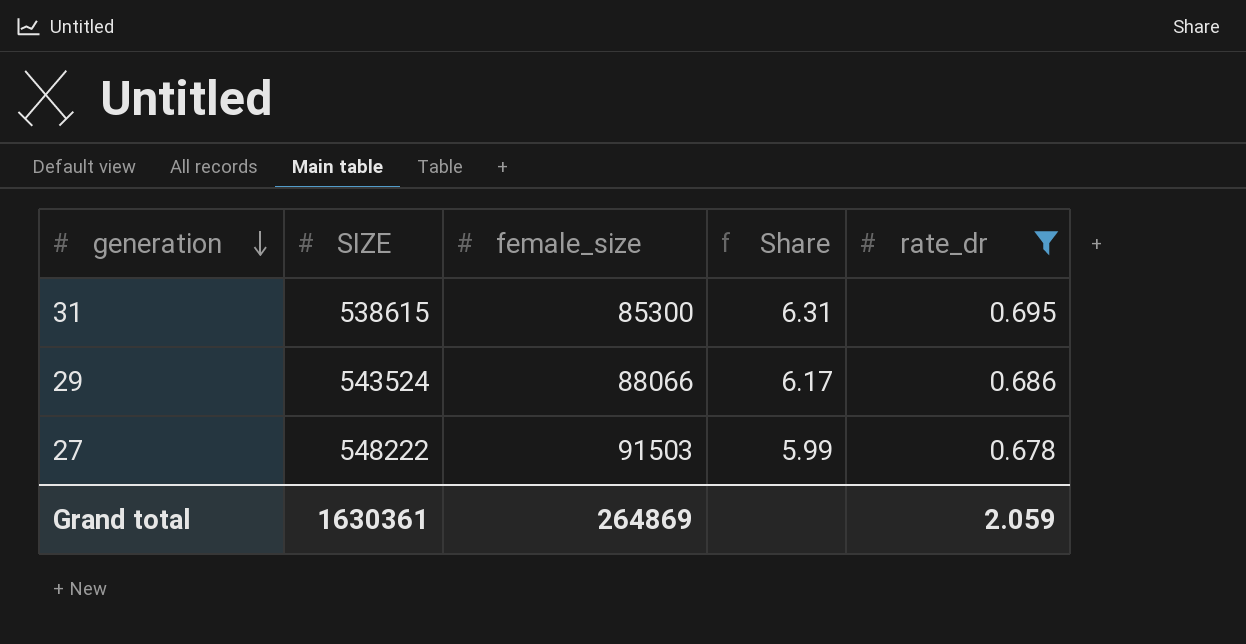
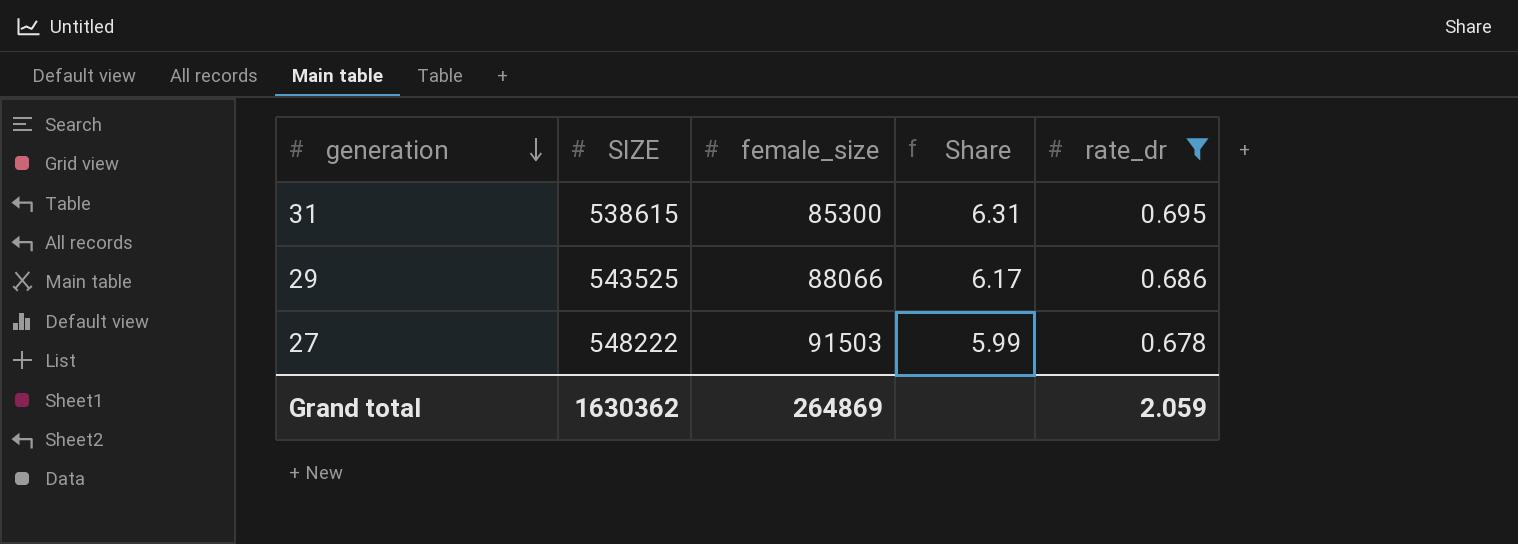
29 | SIZE: 543524 -> 543525
Grand total | SIZE: 1630361 -> 1630362

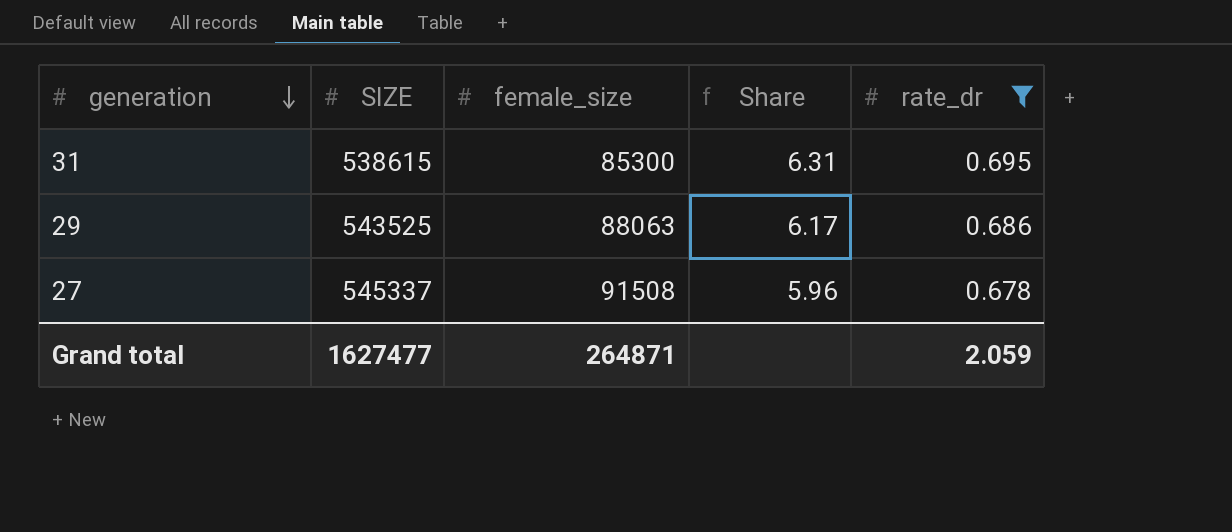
29 | female_size: 88066 -> 88063
27 | SIZE: 548222 -> 545337
27 | female_size: 91503 -> 91508
27 | Share: 5.99 -> 5.96
Grand total | SIZE: 1630362 -> 1627477
Grand total | female_size: 264869 -> 264871

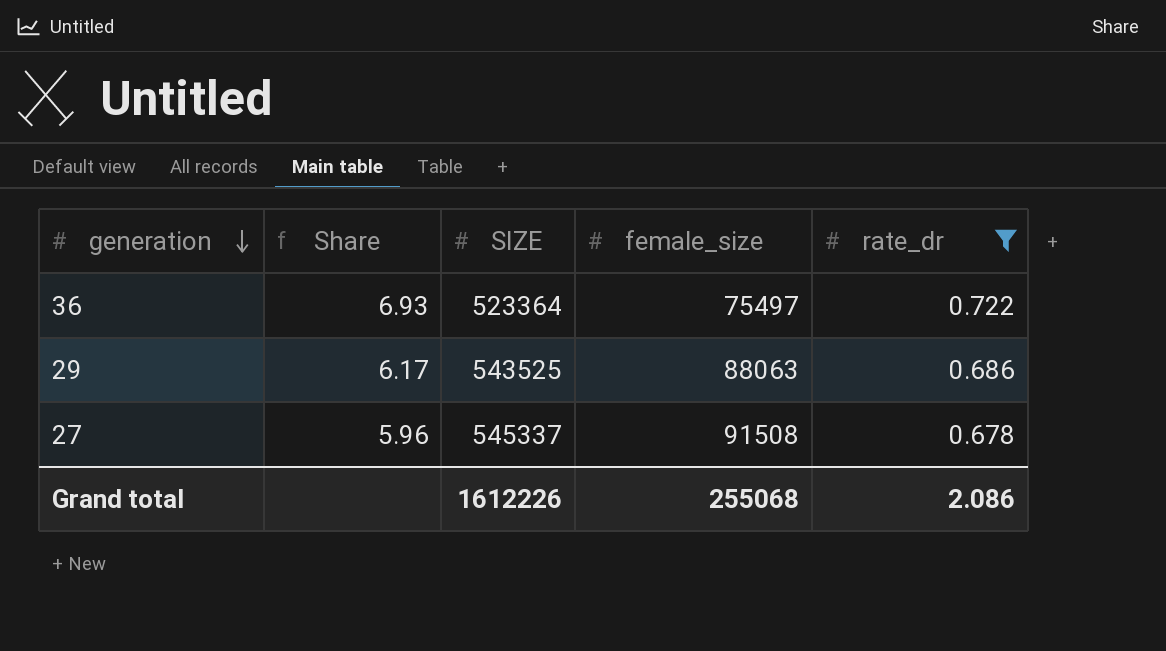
column Share | position: 4 -> 2
row 31: 538615 | 85300 | 6.31 | 0.695 -> none
row 36: none -> 6.93 | 523364 | 75497 | 0.722
Grand total | SIZE: 1627477 -> 1612226
Grand total | female_size: 264871 -> 255068
Grand total | rate_dr: 2.059 -> 2.086

